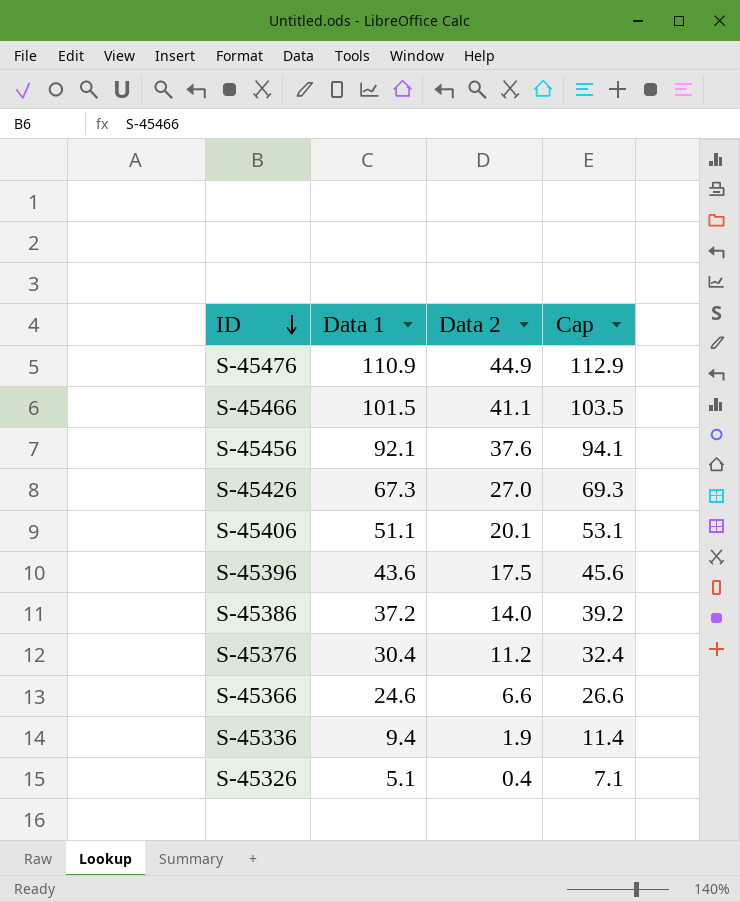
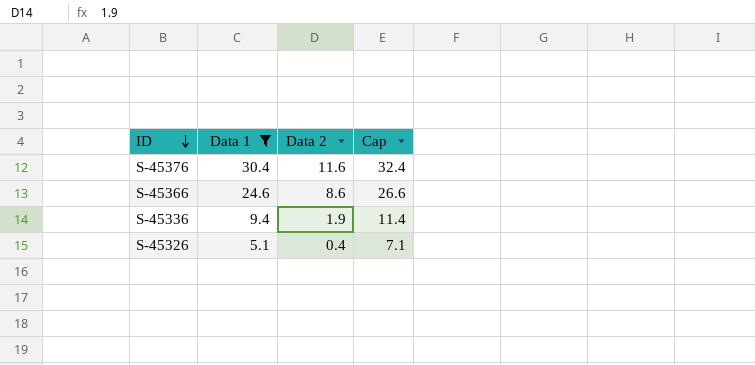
filter: none -> Data 1 <= 30.4
S-45376 | Data 2: 11.2 -> 11.6
S-45366 | Data 2: 6.6 -> 8.6

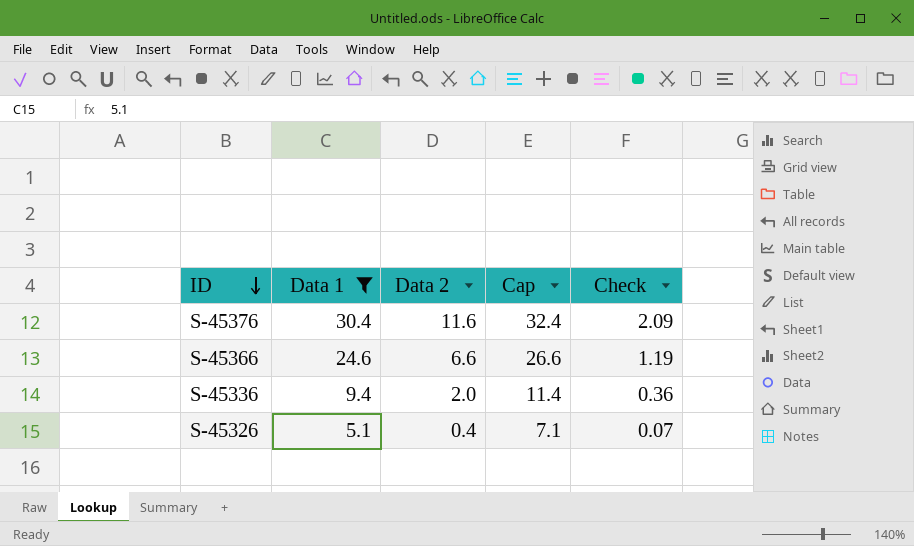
column Check | formula: none -> [Data 2] * 0.18
S-45366 | Data 2: 8.6 -> 6.6
S-45336 | Data 2: 1.9 -> 2.0

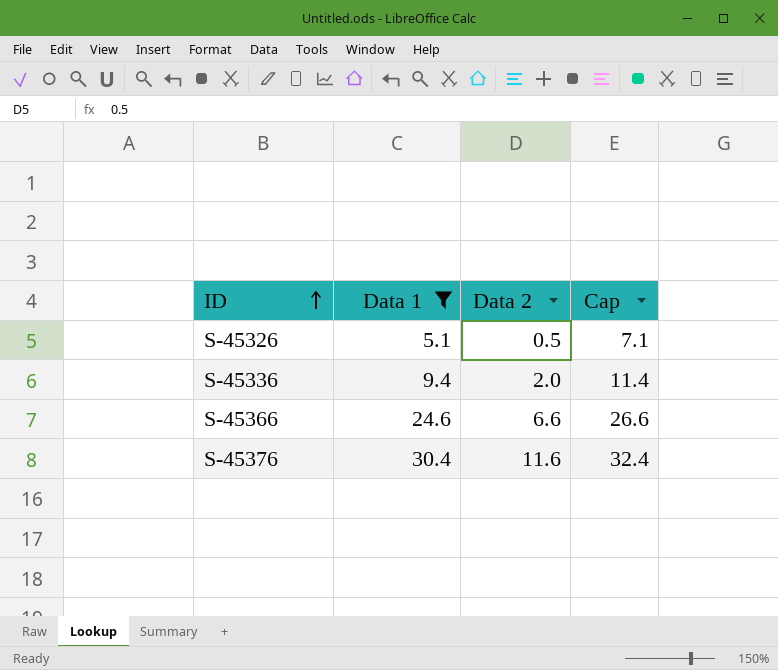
row order: ID descending -> ID ascending
column Check | formula: [Data 2] * 0.18 -> none
S-45326 | Data 2: 0.4 -> 0.5

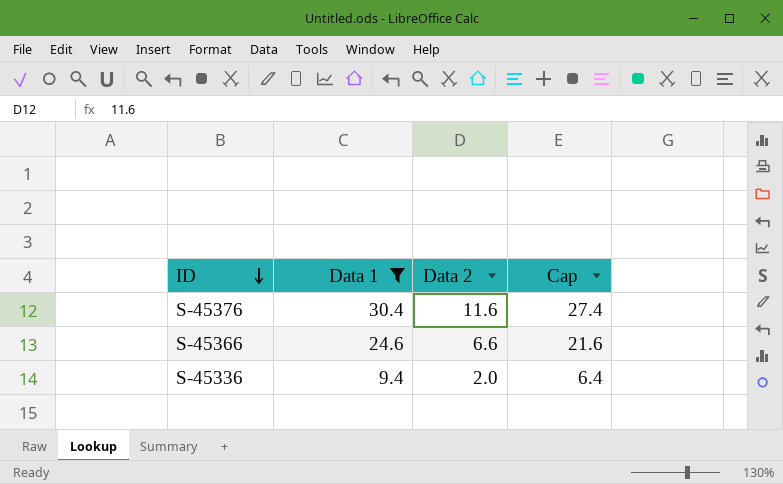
row order: ID ascending -> ID descending
column Cap | formula: [Data 1] + 2 -> [Data 1] - 3
row S-45326: 5.1 | 0.5 | 7.1 -> none

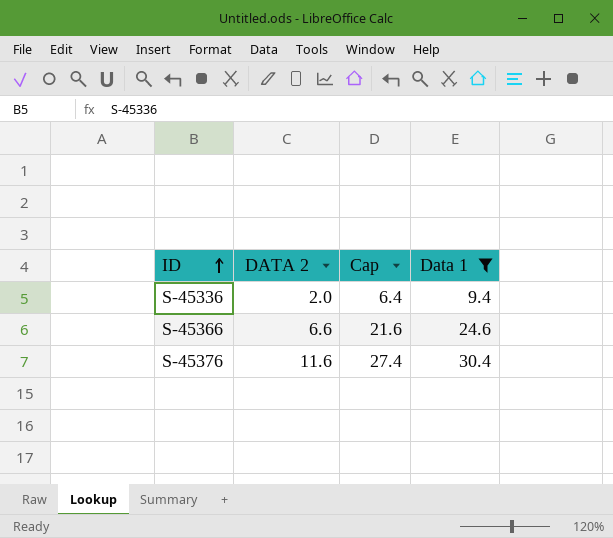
row order: ID descending -> ID ascending
column name: Data 2 -> DATA 2
column Data 1 | position: 2 -> 4

